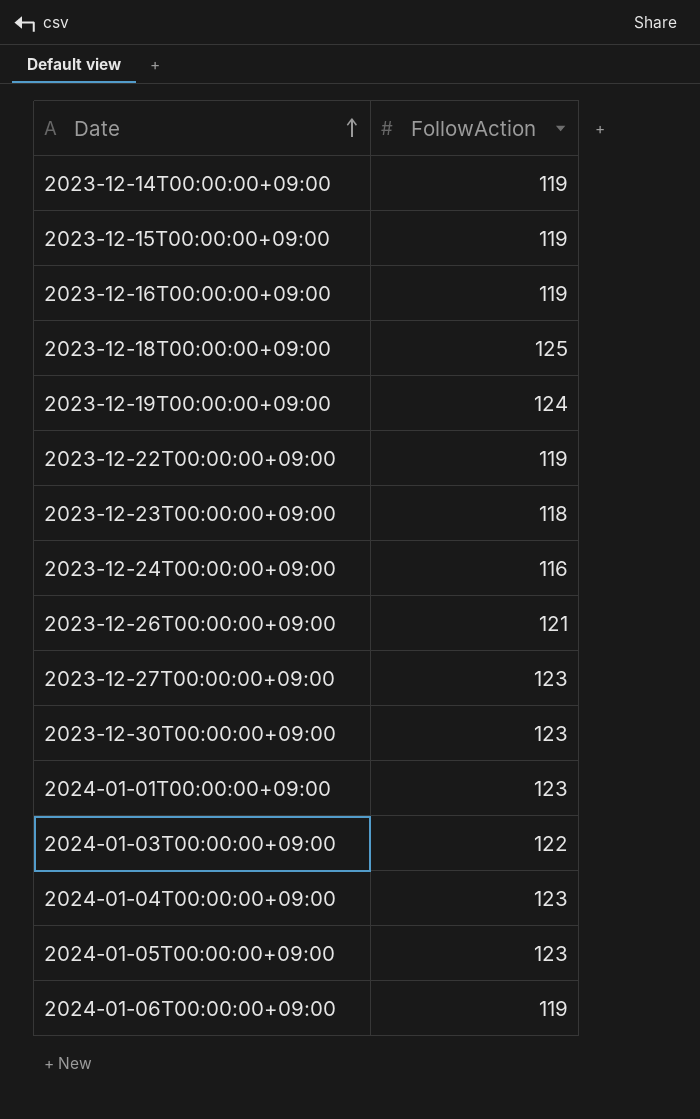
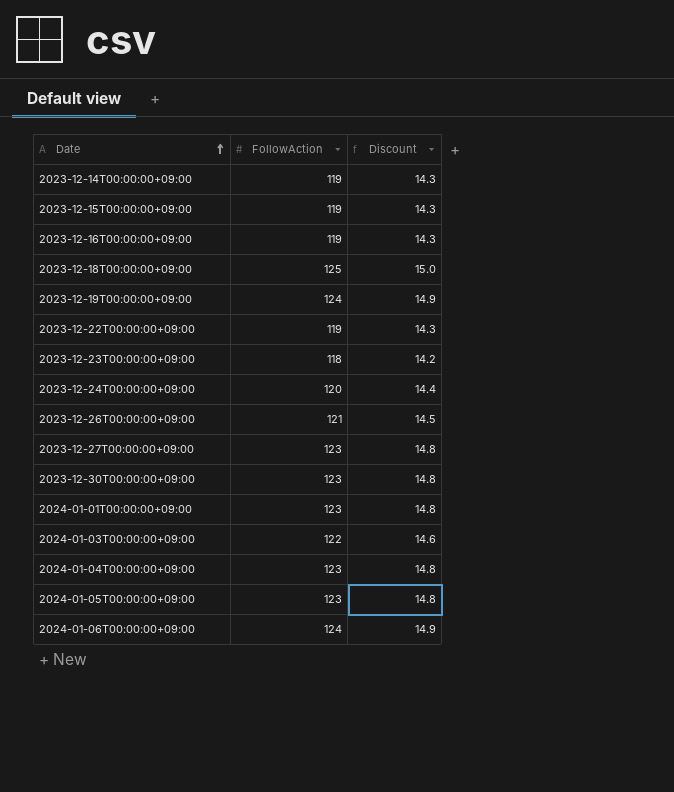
column Discount | formula: none -> [FollowAction] * 0.12
2023-12-24T00:00:00+09:00 | FollowAction: 116 -> 120
2024-01-06T00:00:00+09:00 | FollowAction: 119 -> 124

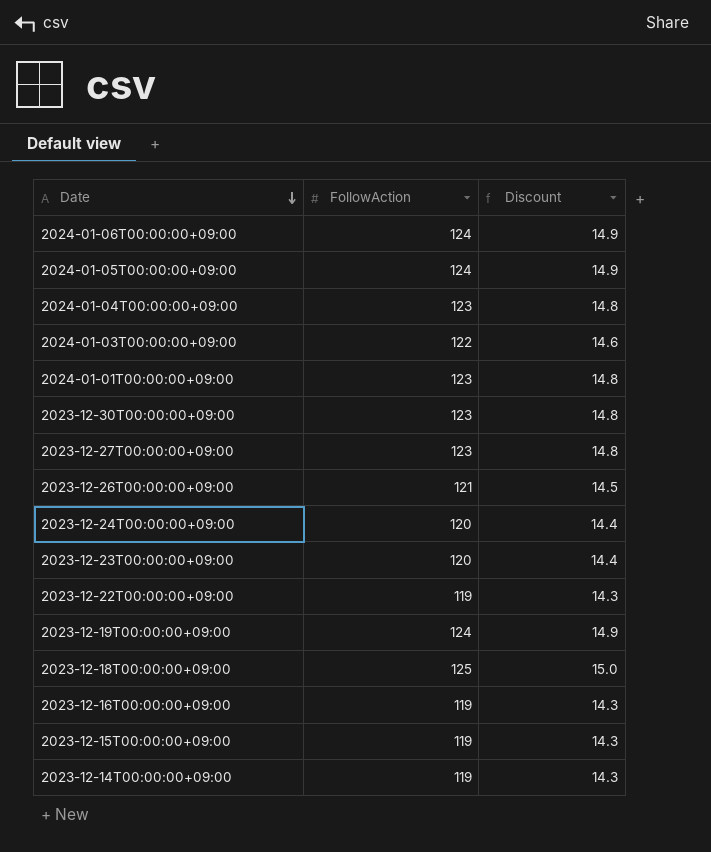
row order: Date ascending -> Date descending
2024-01-05T00:00:00+09:00 | FollowAction: 123 -> 124
2024-01-05T00:00:00+09:00 | Discount: 14.8 -> 14.9
2023-12-23T00:00:00+09:00 | FollowAction: 118 -> 120
2023-12-23T00:00:00+09:00 | Discount: 14.2 -> 14.4

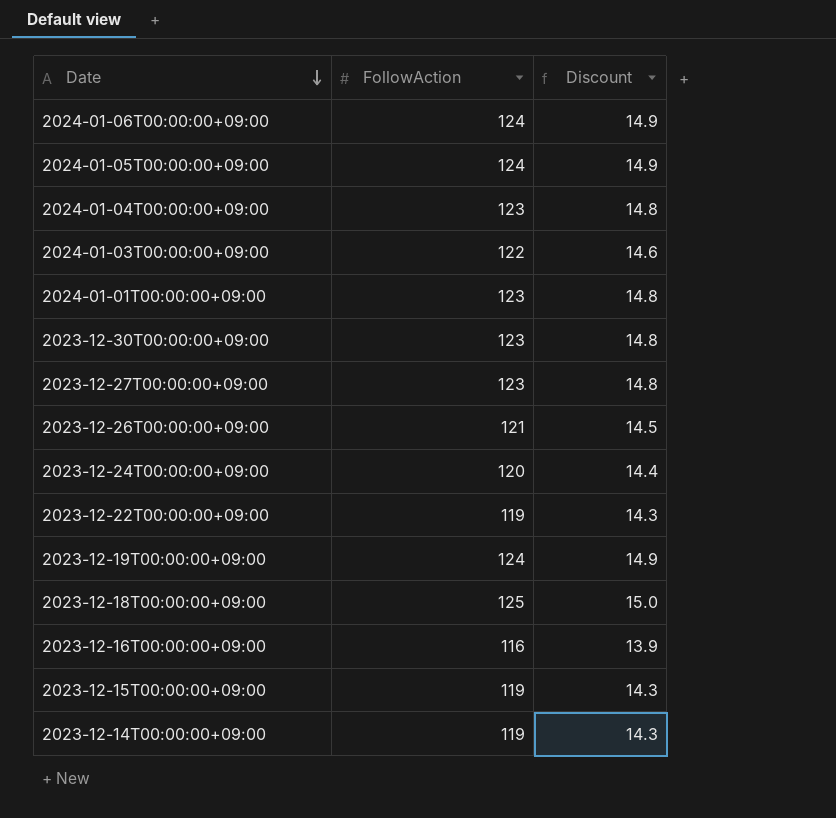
row 2023-12-23T00:00:00+09:00: 120 | 14.4 -> none
2023-12-16T00:00:00+09:00 | FollowAction: 119 -> 116
2023-12-16T00:00:00+09:00 | Discount: 14.3 -> 13.9

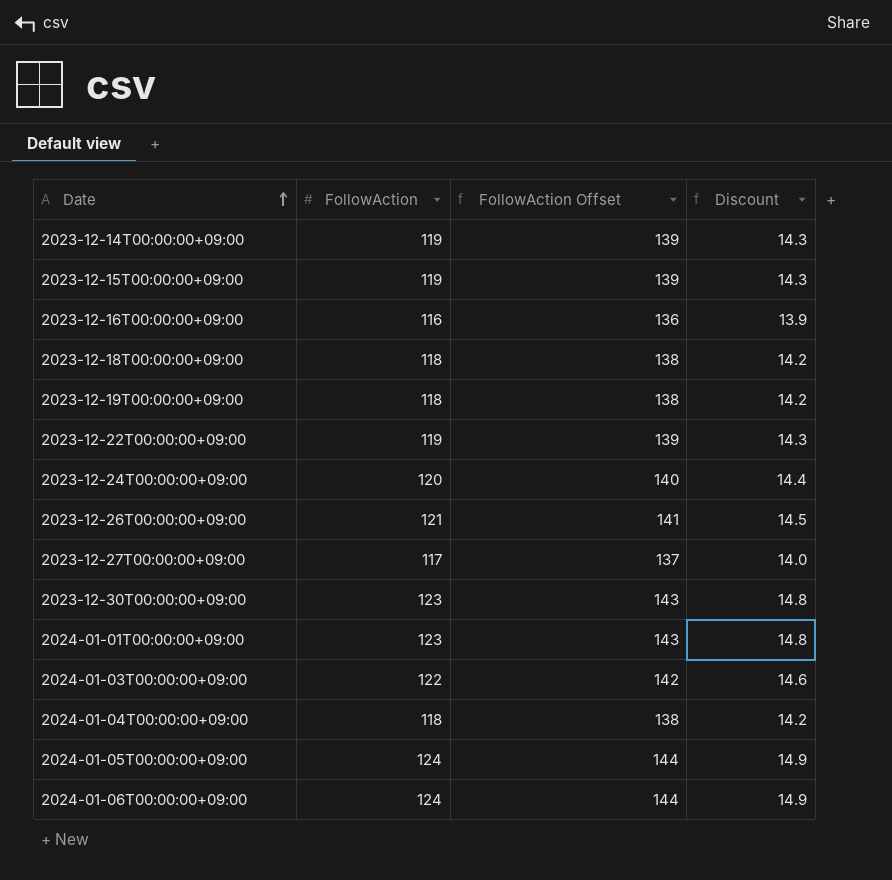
row order: Date descending -> Date ascending
column FollowAction Offset | formula: none -> [FollowAction] + 20
2023-12-18T00:00:00+09:00 | FollowAction: 125 -> 118
2023-12-18T00:00:00+09:00 | Discount: 15.0 -> 14.2
2023-12-19T00:00:00+09:00 | FollowAction: 124 -> 118
2023-12-19T00:00:00+09:00 | Discount: 14.9 -> 14.2
2023-12-27T00:00:00+09:00 | FollowAction: 123 -> 117
2023-12-27T00:00:00+09:00 | Discount: 14.8 -> 14.0
2024-01-04T00:00:00+09:00 | FollowAction: 123 -> 118
2024-01-04T00:00:00+09:00 | Discount: 14.8 -> 14.2

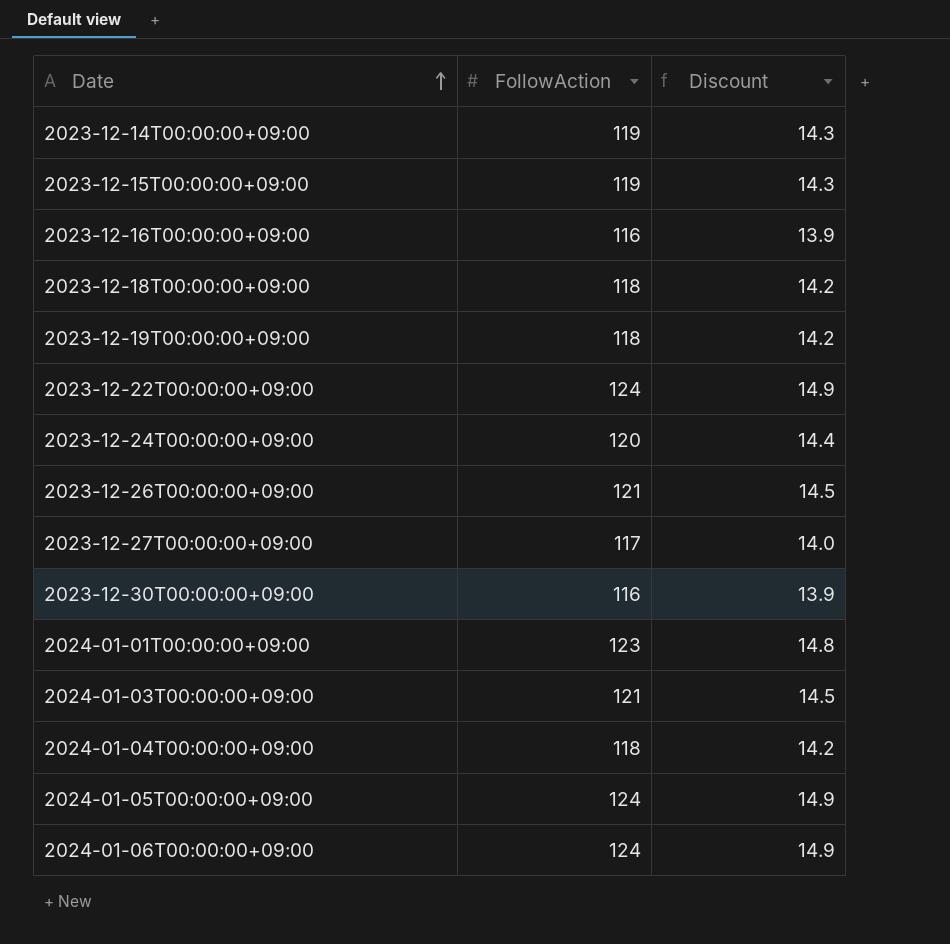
column FollowAction Offset | formula: [FollowAction] + 20 -> none
2023-12-22T00:00:00+09:00 | FollowAction: 119 -> 124
2023-12-22T00:00:00+09:00 | Discount: 14.3 -> 14.9
2023-12-30T00:00:00+09:00 | FollowAction: 123 -> 116
2023-12-30T00:00:00+09:00 | Discount: 14.8 -> 13.9
2024-01-03T00:00:00+09:00 | FollowAction: 122 -> 121
2024-01-03T00:00:00+09:00 | Discount: 14.6 -> 14.5

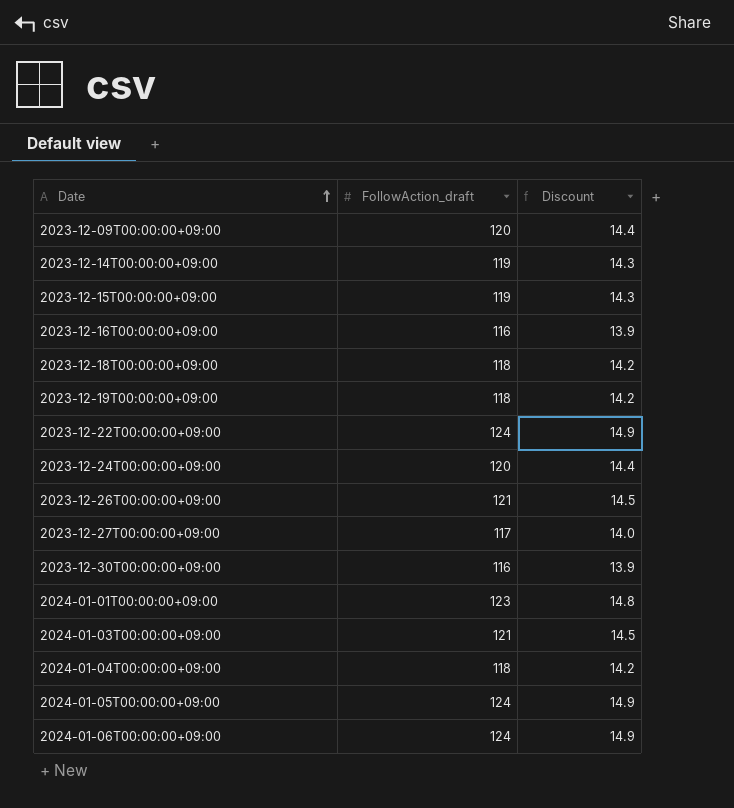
column name: FollowAction -> FollowAction_draft
row 2023-12-09T00:00:00+09:00: none -> 120 | 14.4

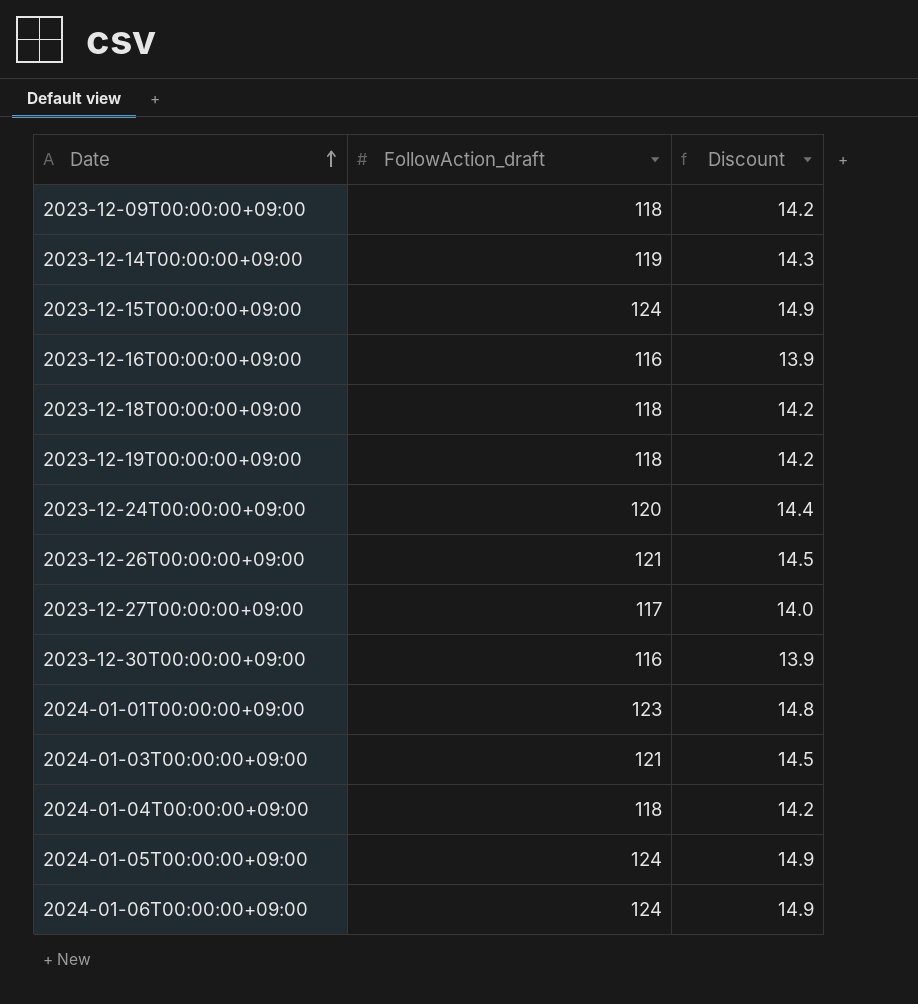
row 2023-12-22T00:00:00+09:00: 124 | 14.9 -> none
2023-12-09T00:00:00+09:00 | FollowAction_draft: 120 -> 118
2023-12-09T00:00:00+09:00 | Discount: 14.4 -> 14.2
2023-12-15T00:00:00+09:00 | FollowAction_draft: 119 -> 124
2023-12-15T00:00:00+09:00 | Discount: 14.3 -> 14.9

